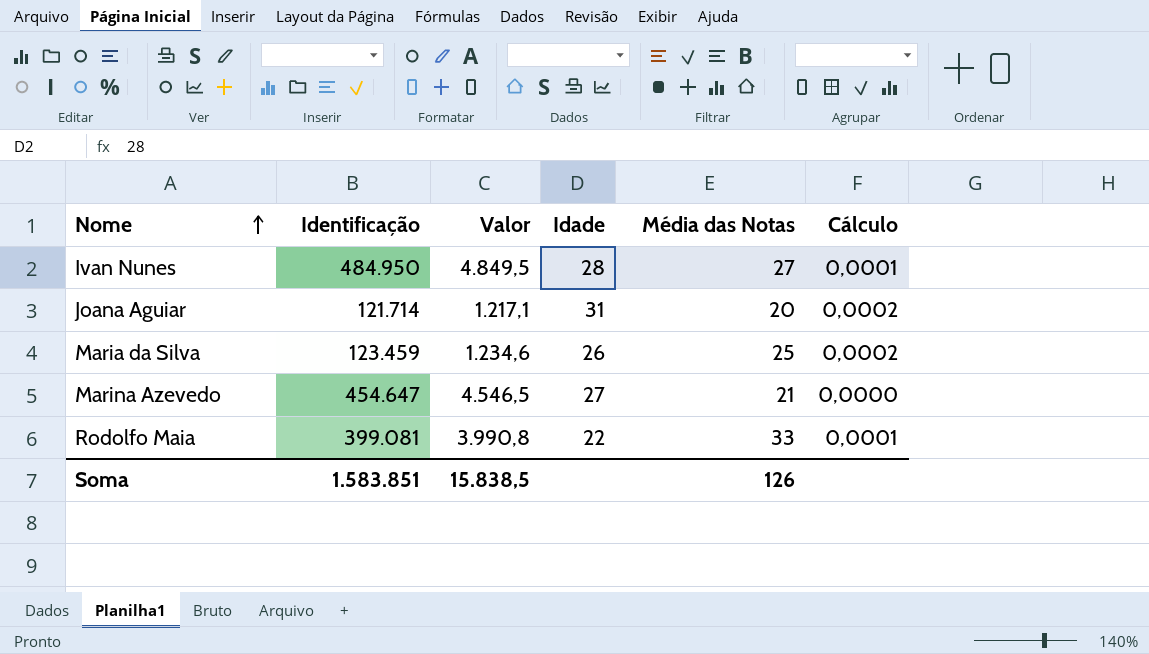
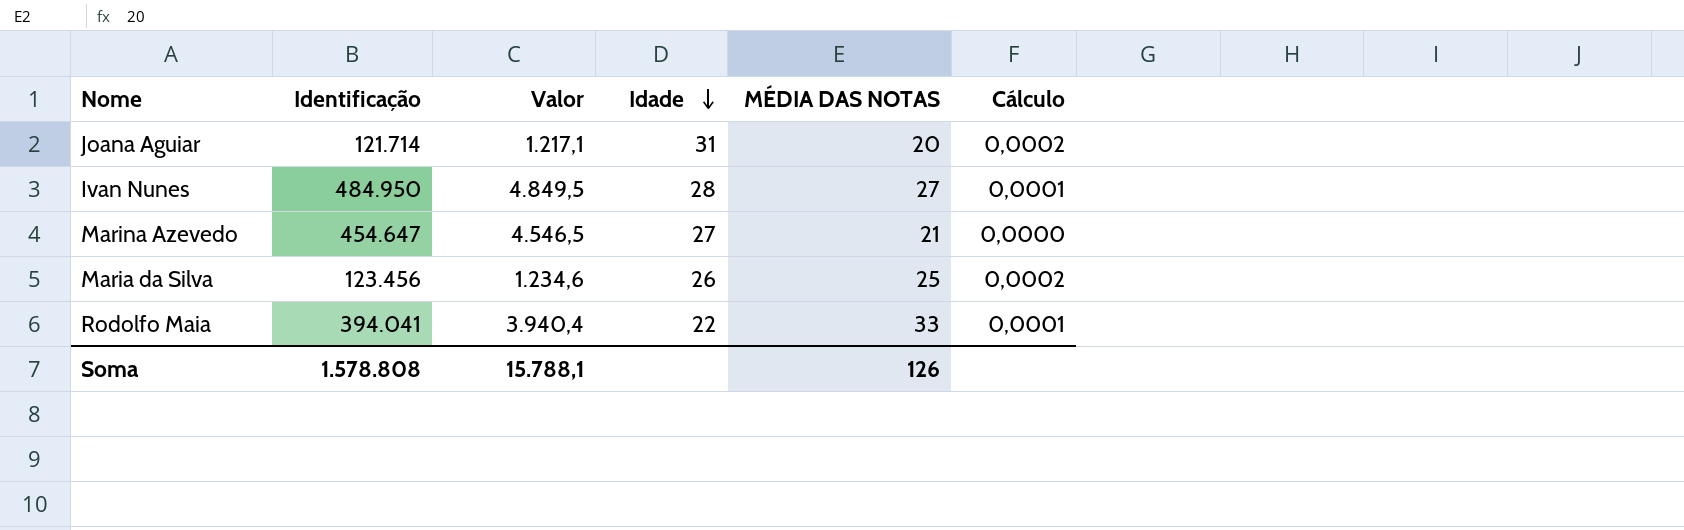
row order: Nome ascending -> Idade descending
column name: Média das Notas -> MÉDIA DAS NOTAS
Maria da Silva | Identificação: 123.459 -> 123.456
Rodolfo Maia | Identificação: 399.081 -> 394.041
Rodolfo Maia | Valor: 3.990,8 -> 3.940,4
Soma | Identificação: 1.583.851 -> 1.578.808
Soma | Valor: 15.838,5 -> 15.788,1

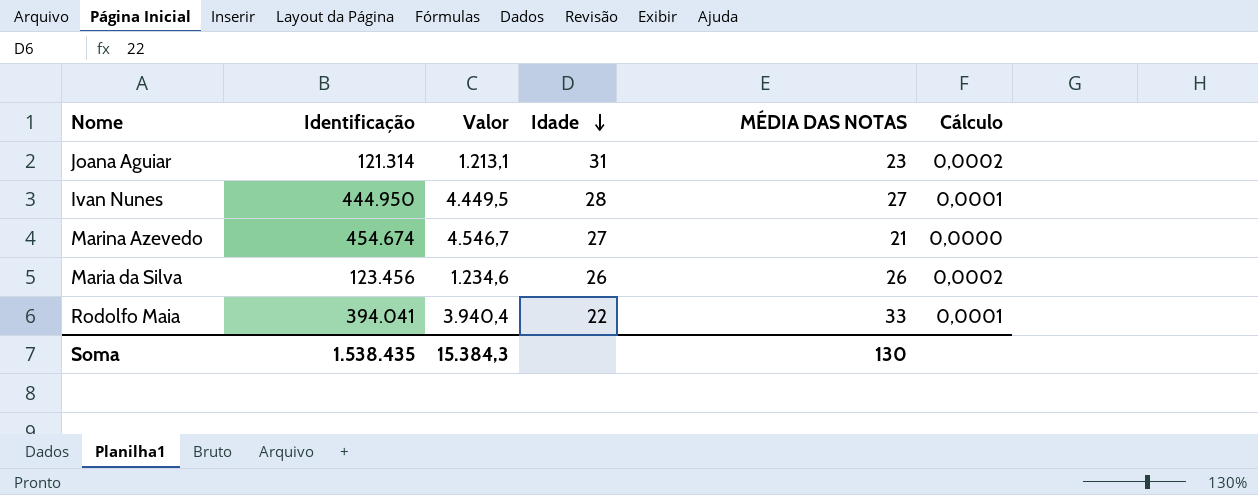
Joana Aguiar | Identificação: 121.714 -> 121.314
Joana Aguiar | Valor: 1.217,1 -> 1.213,1
Joana Aguiar | MÉDIA DAS NOTAS: 20 -> 23
Ivan Nunes | Identificação: 484.950 -> 444.950
Ivan Nunes | Valor: 4.849,5 -> 4.449,5
Marina Azevedo | Identificação: 454.647 -> 454.674
Marina Azevedo | Valor: 4.546,5 -> 4.546,7
Maria da Silva | MÉDIA DAS NOTAS: 25 -> 26
Soma | Identificação: 1.578.808 -> 1.538.435
Soma | Valor: 15.788,1 -> 15.384,3
Soma | MÉDIA DAS NOTAS: 126 -> 130

